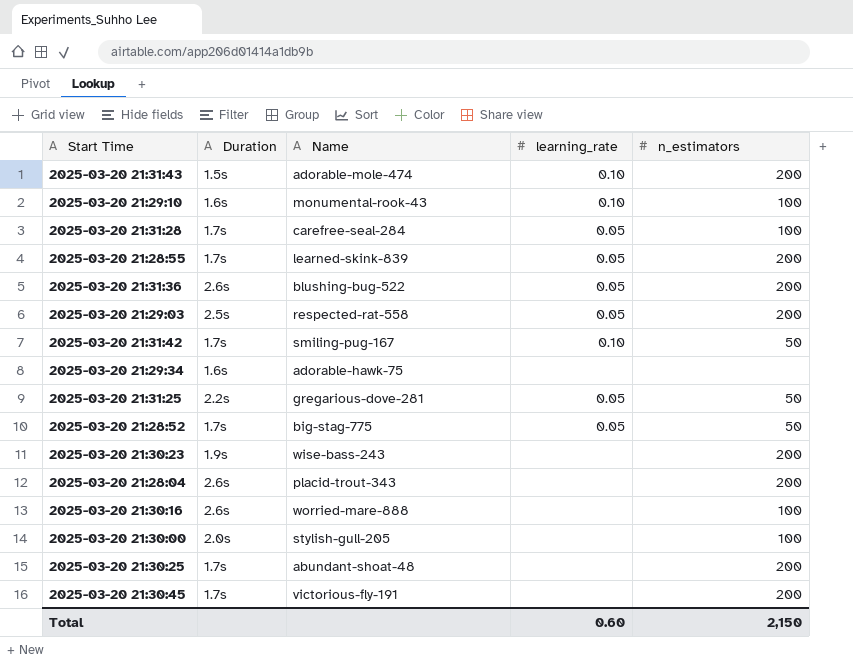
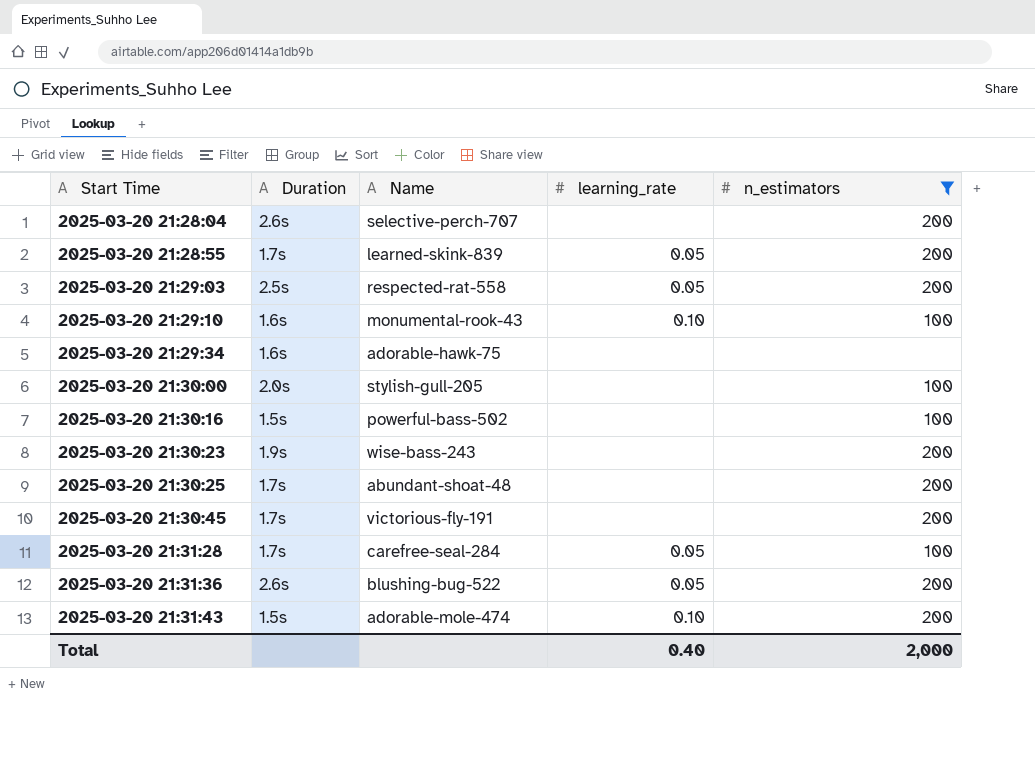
filter: none -> n_estimators != 50
row order: none -> Start Time ascending
2025-03-20 21:28:04 | Name: placid-trout-343 -> selective-perch-707
2025-03-20 21:30:16 | Duration: 2.6s -> 1.5s
2025-03-20 21:30:16 | Name: worried-mare-888 -> powerful-bass-502
Total | learning_rate: 0.60 -> 0.40
Total | n_estimators: 2,150 -> 2,000

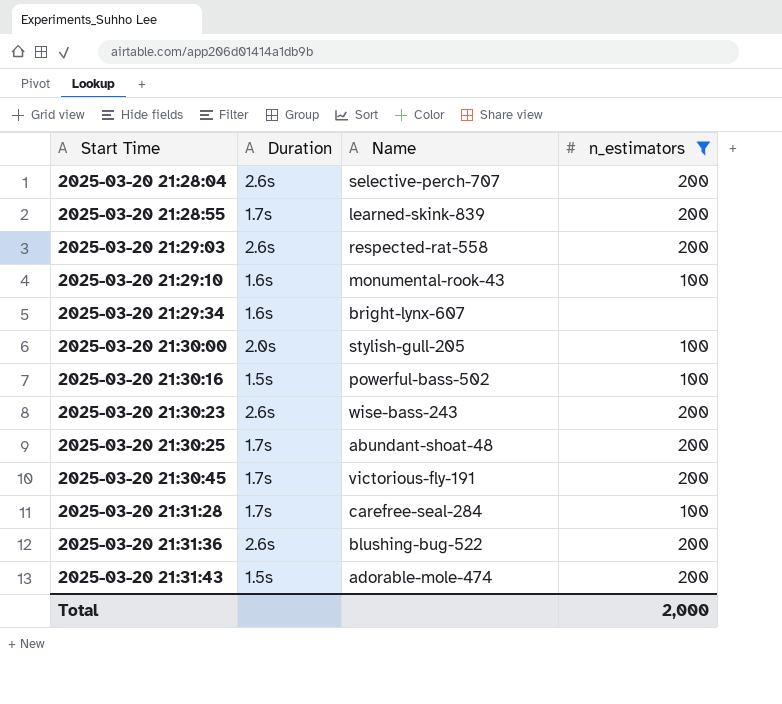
column learning_rate | position: 4 -> none
2025-03-20 21:29:03 | Duration: 2.5s -> 2.6s
2025-03-20 21:29:34 | Name: adorable-hawk-75 -> bright-lynx-607
2025-03-20 21:30:23 | Duration: 1.9s -> 2.6s

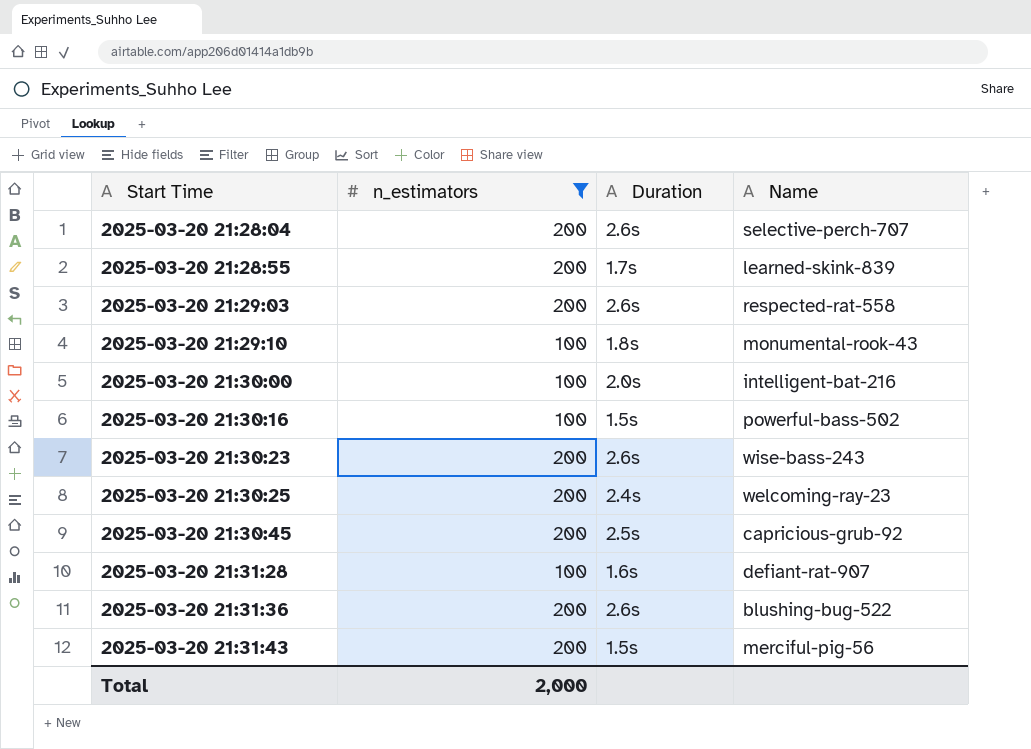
column n_estimators | position: 4 -> 2
row 2025-03-20 21:29:34: 1.6s | bright-lynx-607 | none -> none
2025-03-20 21:29:10 | Duration: 1.6s -> 1.8s
2025-03-20 21:30:00 | Name: stylish-gull-205 -> intelligent-bat-216
2025-03-20 21:30:25 | Duration: 1.7s -> 2.4s
2025-03-20 21:30:25 | Name: abundant-shoat-48 -> welcoming-ray-23
2025-03-20 21:30:45 | Duration: 1.7s -> 2.5s
2025-03-20 21:30:45 | Name: victorious-fly-191 -> capricious-grub-92
2025-03-20 21:31:28 | Duration: 1.7s -> 1.6s
2025-03-20 21:31:28 | Name: carefree-seal-284 -> defiant-rat-907
2025-03-20 21:31:43 | Name: adorable-mole-474 -> merciful-pig-56

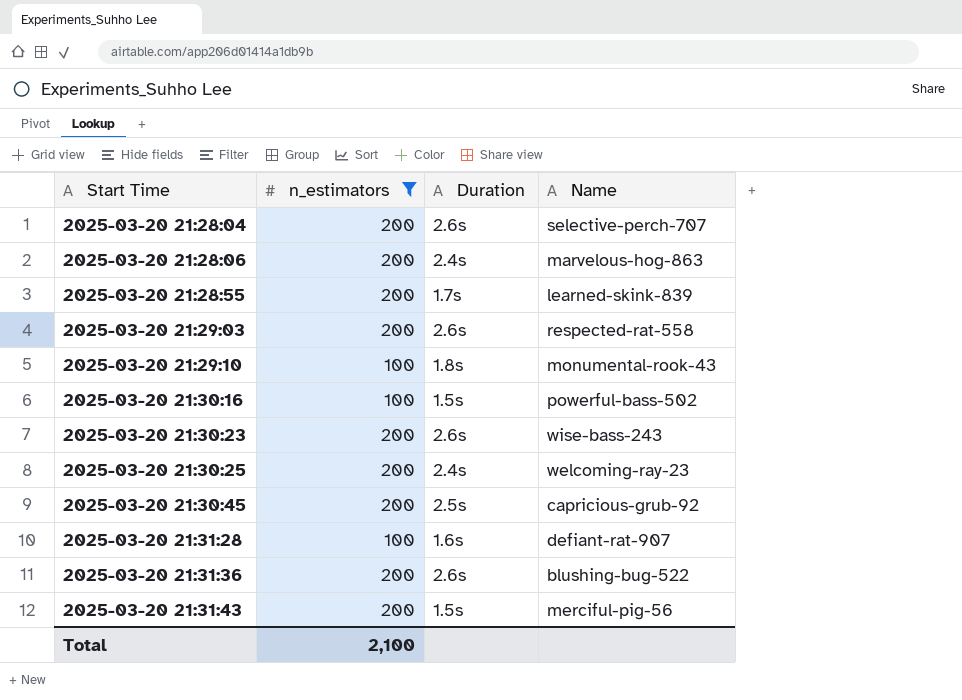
row 2025-03-20 21:30:00: 100 | 2.0s | intelligent-bat-216 -> none
row 2025-03-20 21:28:06: none -> 200 | 2.4s | marvelous-hog-863
Total | n_estimators: 2,000 -> 2,100

